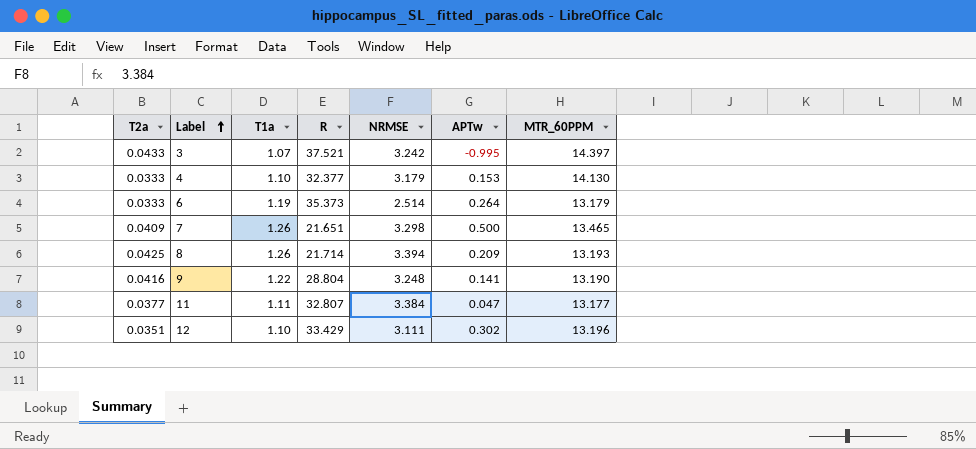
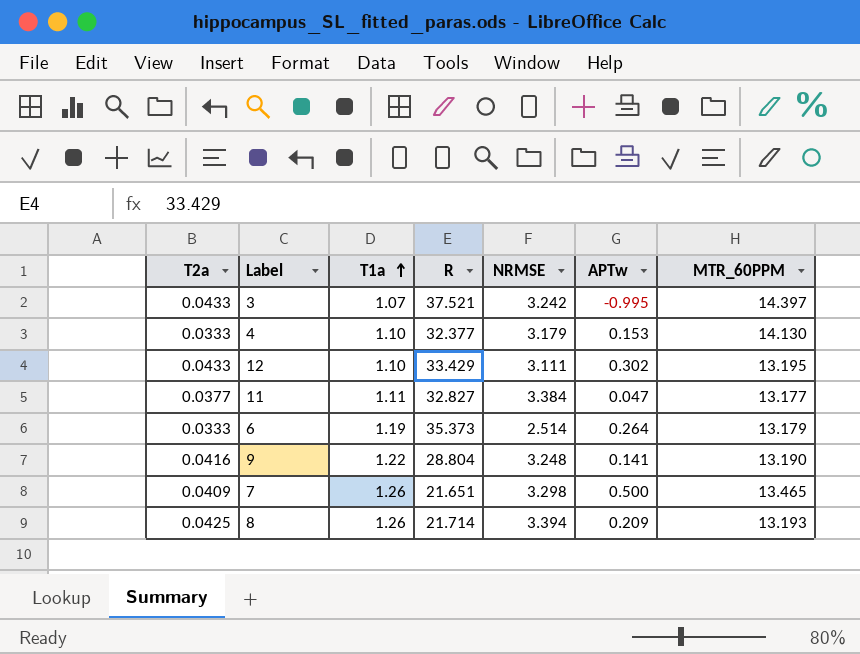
row order: Label ascending -> T1a ascending
12 | T2a: 0.0351 -> 0.0433
12 | MTR_60PPM: 13.196 -> 13.195
11 | R: 32.807 -> 32.827

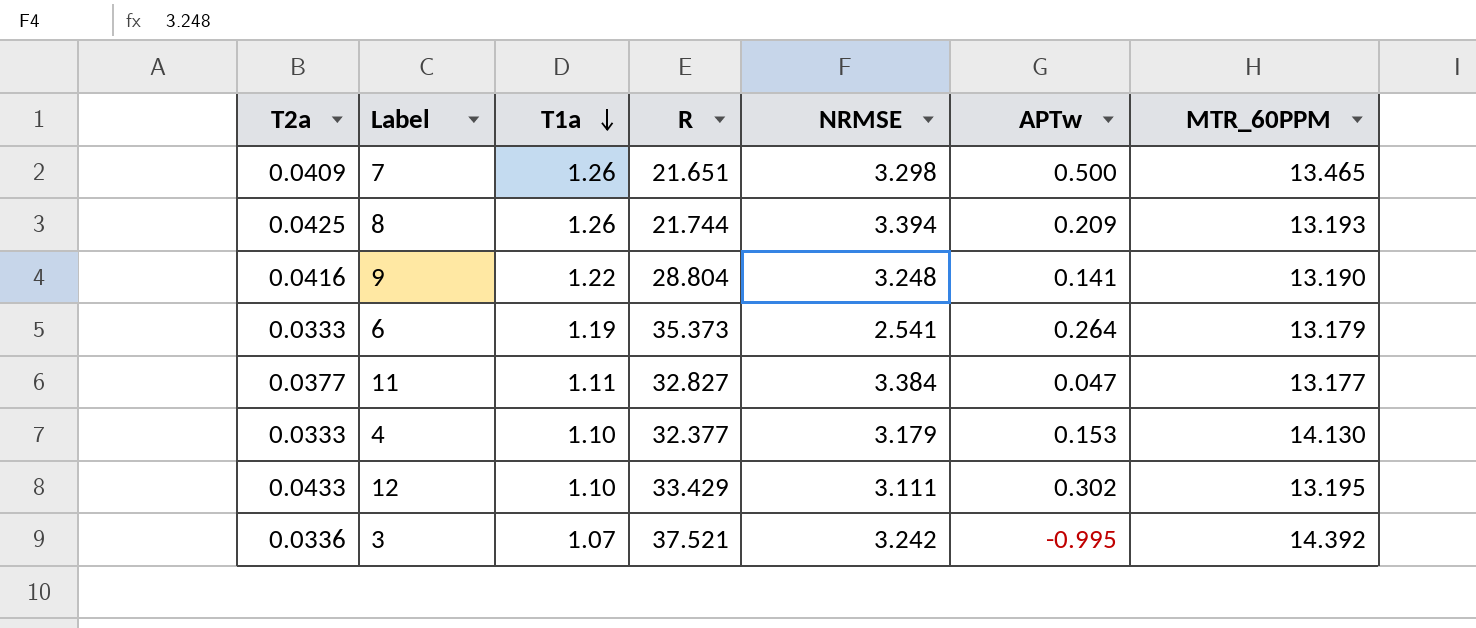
row order: T1a ascending -> T1a descending
8 | R: 21.714 -> 21.744
6 | NRMSE: 2.514 -> 2.541
3 | T2a: 0.0433 -> 0.0336
3 | MTR_60PPM: 14.397 -> 14.392

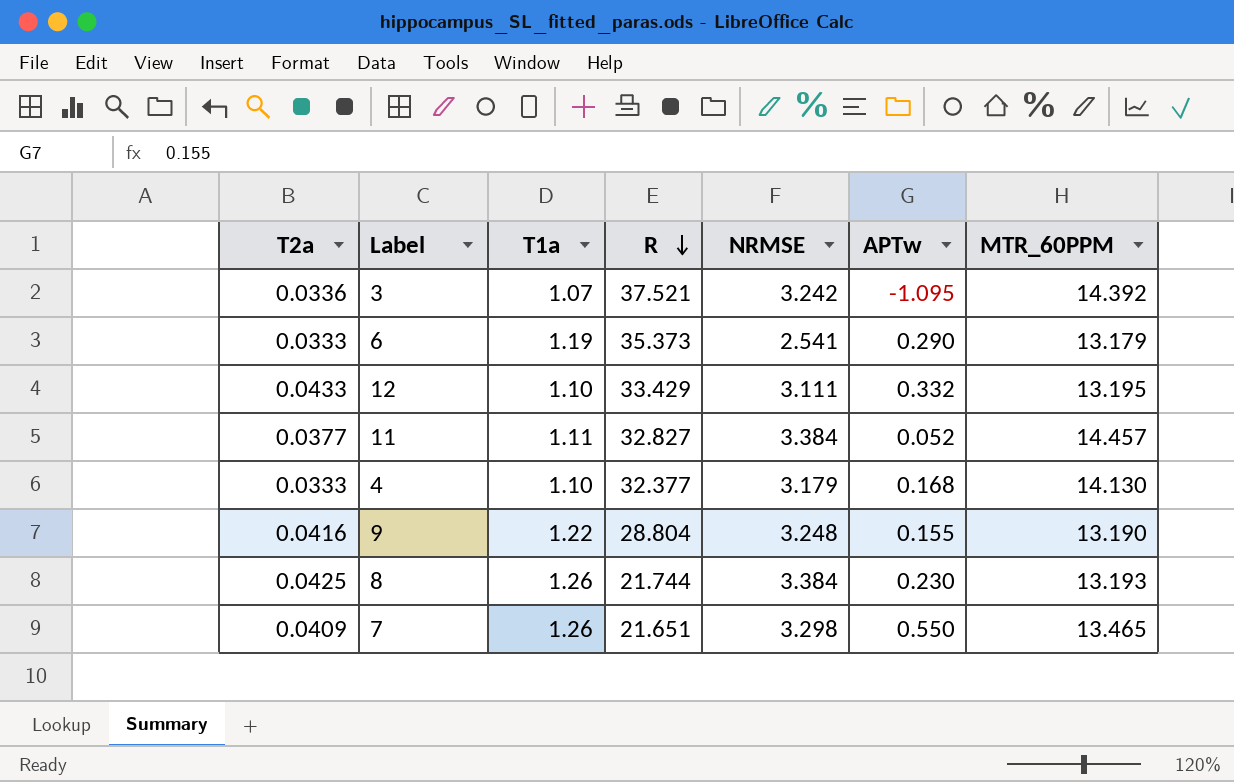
row order: T1a descending -> R descending
3 | APTw: -0.995 -> -1.095
6 | APTw: 0.264 -> 0.290
12 | APTw: 0.302 -> 0.332
11 | APTw: 0.047 -> 0.052
11 | MTR_60PPM: 13.177 -> 14.457
4 | APTw: 0.153 -> 0.168
9 | APTw: 0.141 -> 0.155
8 | NRMSE: 3.394 -> 3.384
8 | APTw: 0.209 -> 0.230
7 | APTw: 0.500 -> 0.550

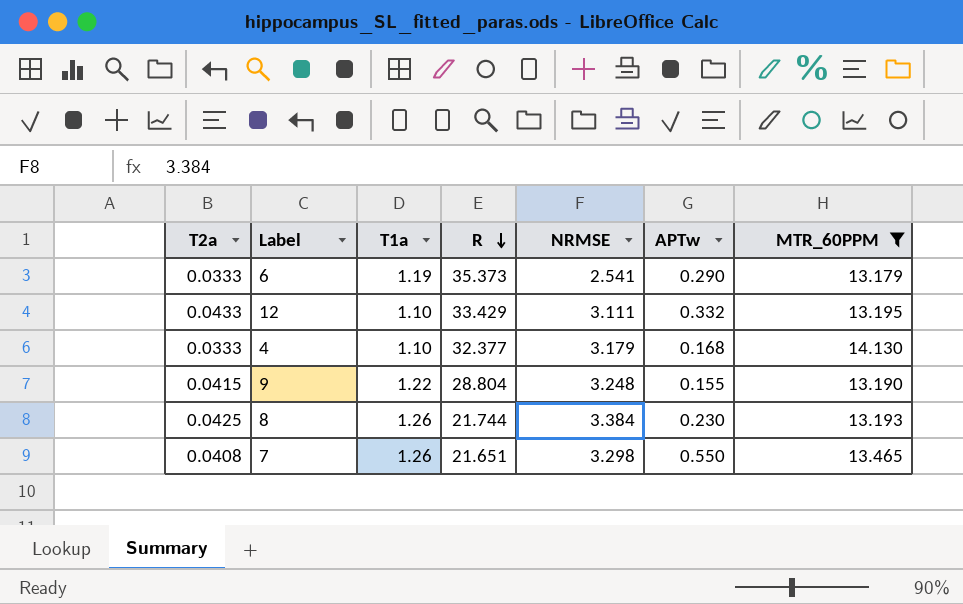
filter: none -> MTR_60PPM <= 14.130
9 | T2a: 0.0416 -> 0.0415
7 | T2a: 0.0409 -> 0.0408

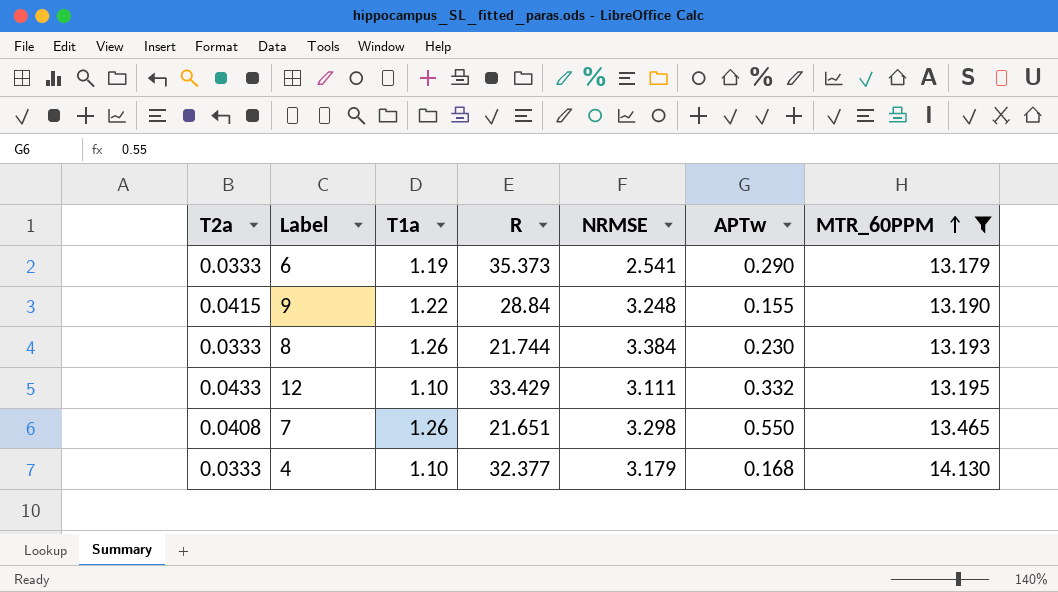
row order: R descending -> MTR_60PPM ascending
9 | R: 28.804 -> 28.84
8 | T2a: 0.0425 -> 0.0333

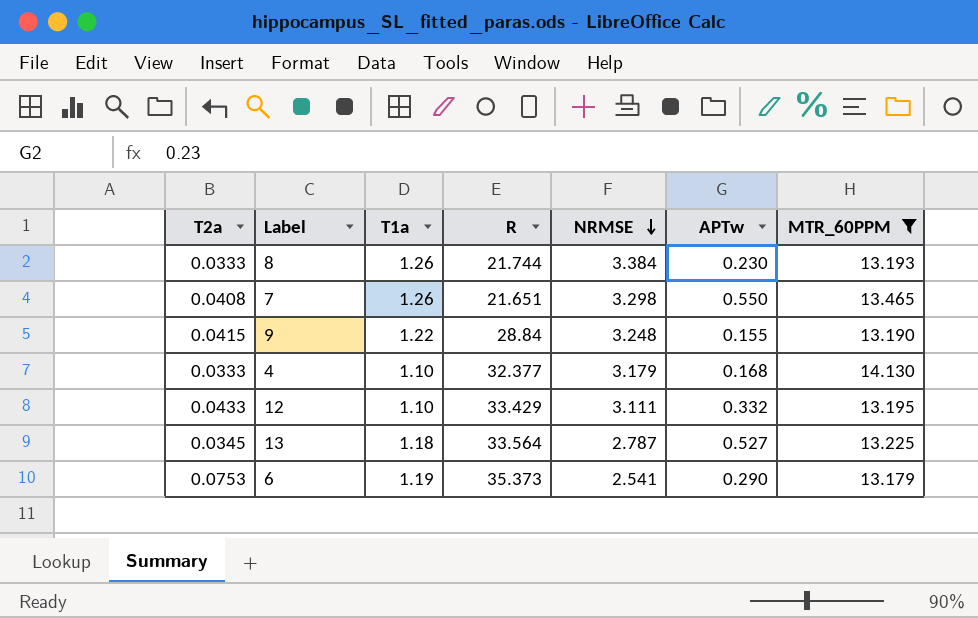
row order: MTR_60PPM ascending -> NRMSE descending
row 13: none -> 0.0345 | 1.18 | 33.564 | 2.787 | 0.527 | 13.225
6 | T2a: 0.0333 -> 0.0753

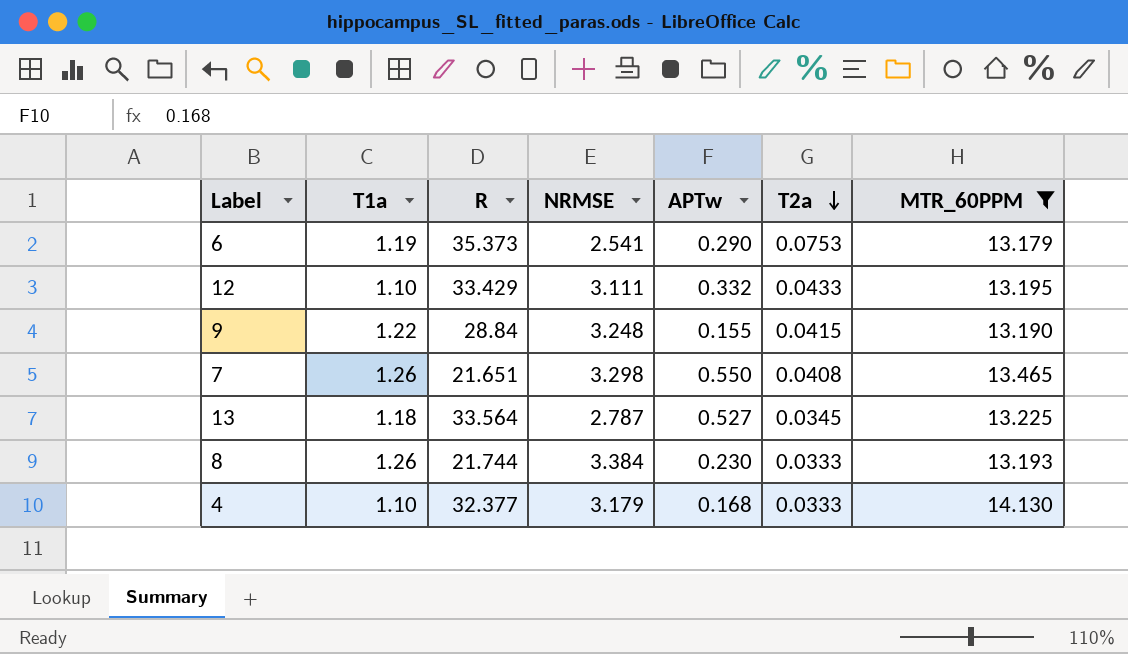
row order: NRMSE descending -> T2a descending
column T2a | position: 1 -> 6

